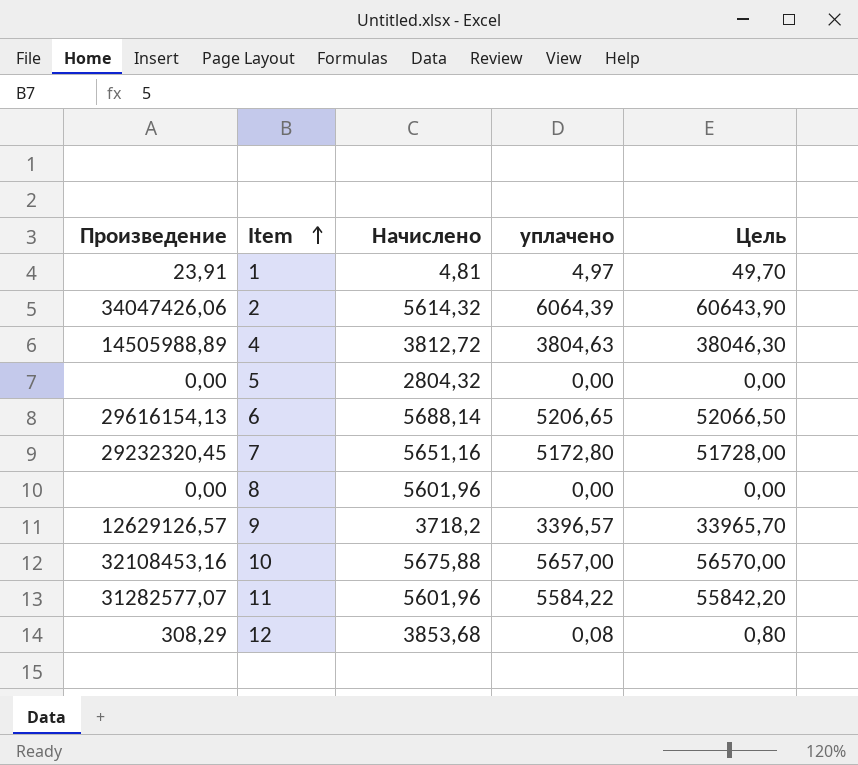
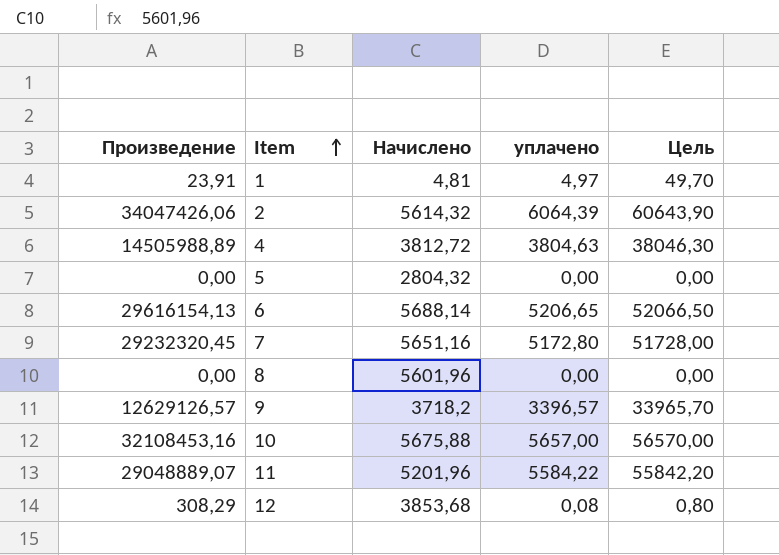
11 | Произведение: 31282577,07 -> 29048889,07
11 | Начислено: 5601,96 -> 5201,96

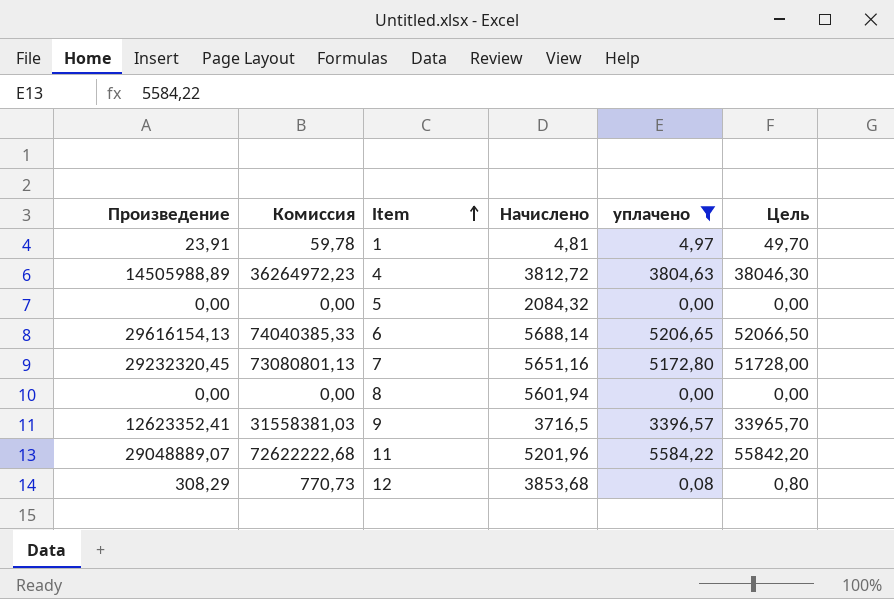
filter: none -> уплачено <= 5584,22
column Комиссия | formula: none -> [Произведение] * 2,5
5 | Начислено: 2804,32 -> 2084,32
8 | Начислено: 5601,96 -> 5601,94
9 | Произведение: 12629126,57 -> 12623352,41
9 | Начислено: 3718,2 -> 3716,5

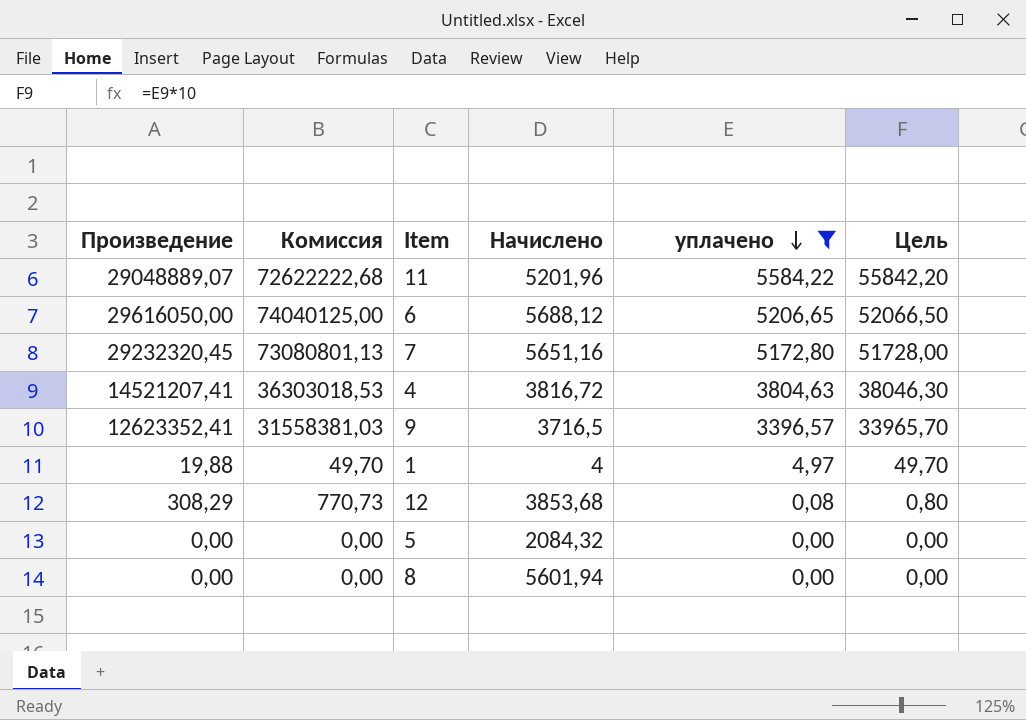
row order: Item ascending -> уплачено descending
6 | Произведение: 29616154,13 -> 29616050,00
6 | Комиссия: 74040385,33 -> 74040125,00
6 | Начислено: 5688,14 -> 5688,12
4 | Произведение: 14505988,89 -> 14521207,41
4 | Комиссия: 36264972,23 -> 36303018,53
4 | Начислено: 3812,72 -> 3816,72
1 | Произведение: 23,91 -> 19,88
1 | Комиссия: 59,78 -> 49,70
1 | Начислено: 4,81 -> 4

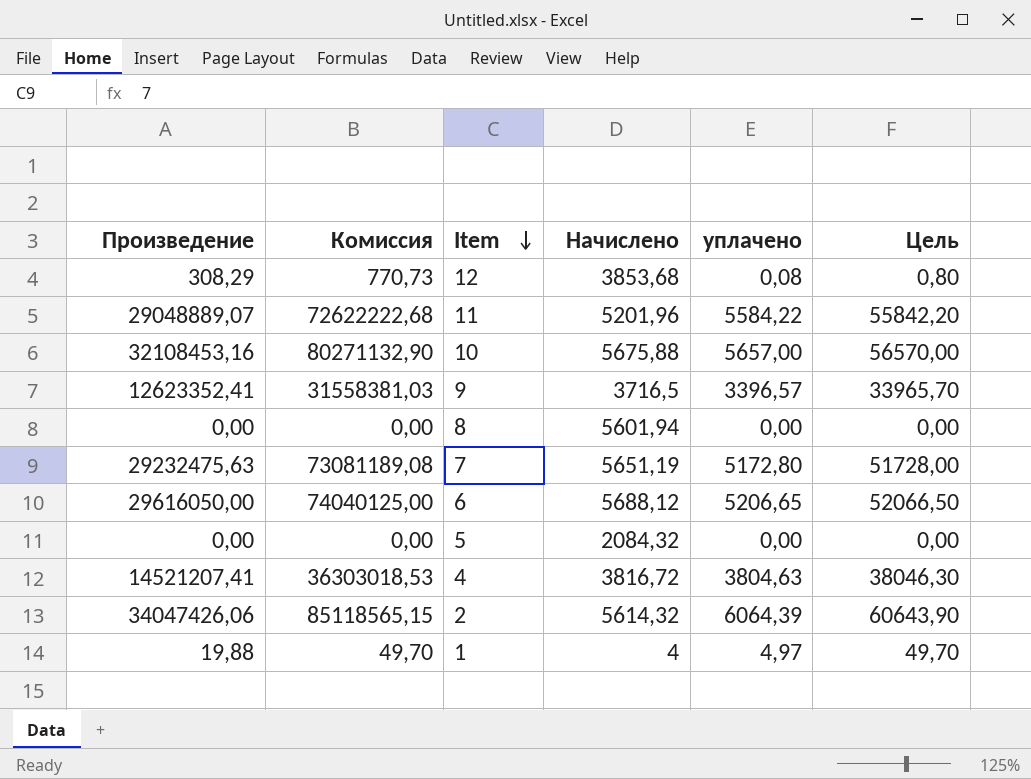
filter: уплачено <= 5584,22 -> none
row order: уплачено descending -> Item descending
7 | Произведение: 29232320,45 -> 29232475,63
7 | Комиссия: 73080801,13 -> 73081189,08
7 | Начислено: 5651,16 -> 5651,19

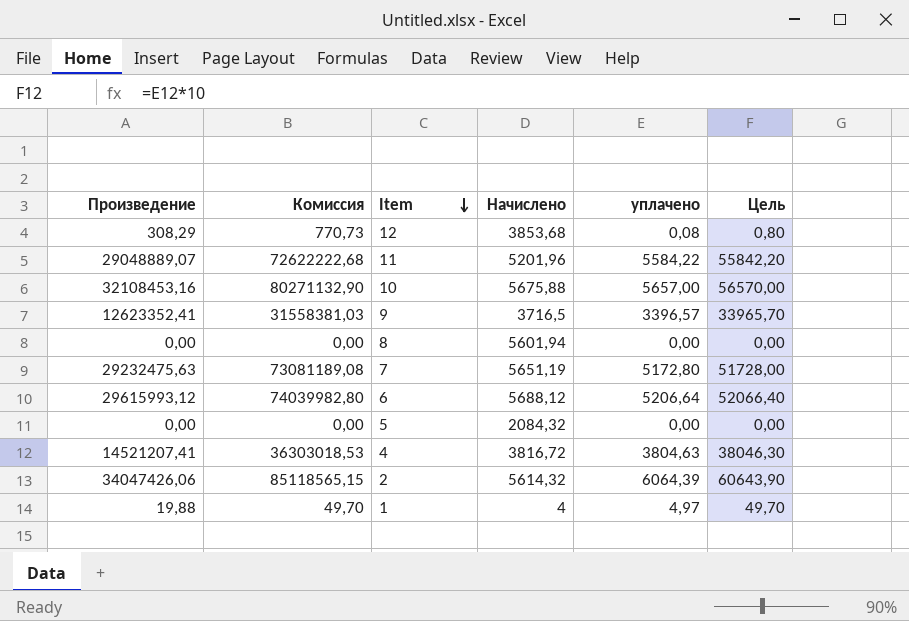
6 | Произведение: 29616050,00 -> 29615993,12
6 | Комиссия: 74040125,00 -> 74039982,80
6 | уплачено: 5206,65 -> 5206,64
6 | Цель: 52066,50 -> 52066,40

